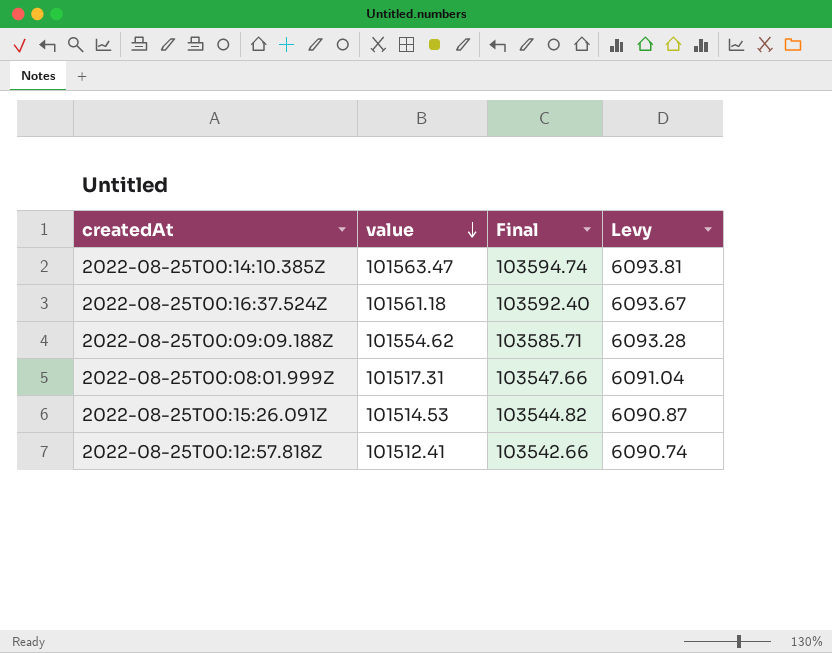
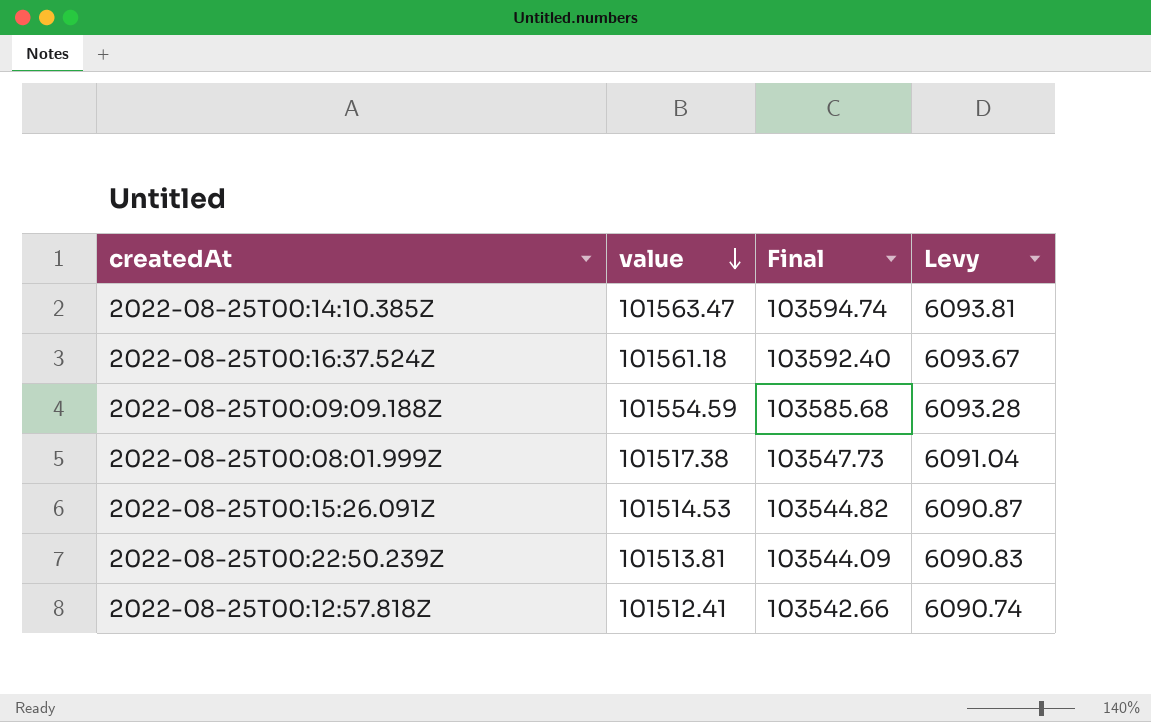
2022-08-25T00:09:09.188Z | value: 101554.62 -> 101554.59
2022-08-25T00:09:09.188Z | Final: 103585.71 -> 103585.68
2022-08-25T00:08:01.999Z | value: 101517.31 -> 101517.38
2022-08-25T00:08:01.999Z | Final: 103547.66 -> 103547.73
row 2022-08-25T00:22:50.239Z: none -> 101513.81 | 103544.09 | 6090.83

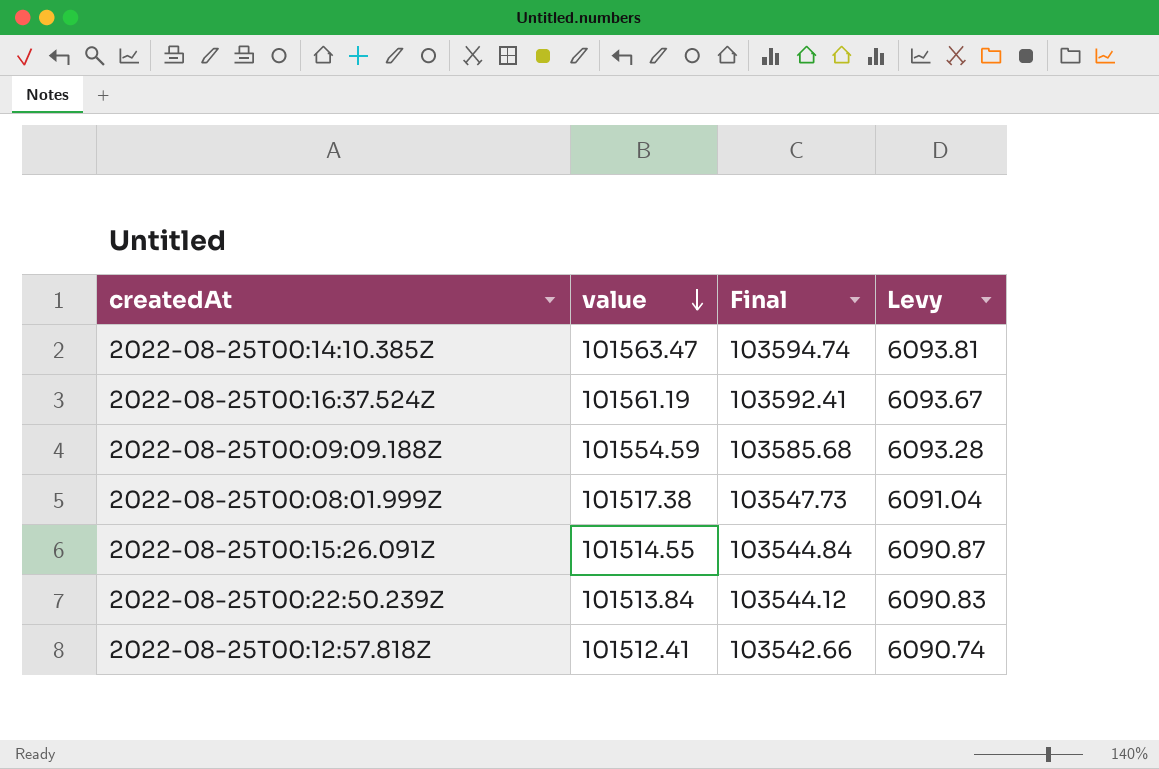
2022-08-25T00:16:37.524Z | value: 101561.18 -> 101561.19
2022-08-25T00:16:37.524Z | Final: 103592.40 -> 103592.41
2022-08-25T00:15:26.091Z | value: 101514.53 -> 101514.55
2022-08-25T00:15:26.091Z | Final: 103544.82 -> 103544.84
2022-08-25T00:22:50.239Z | value: 101513.81 -> 101513.84
2022-08-25T00:22:50.239Z | Final: 103544.09 -> 103544.12

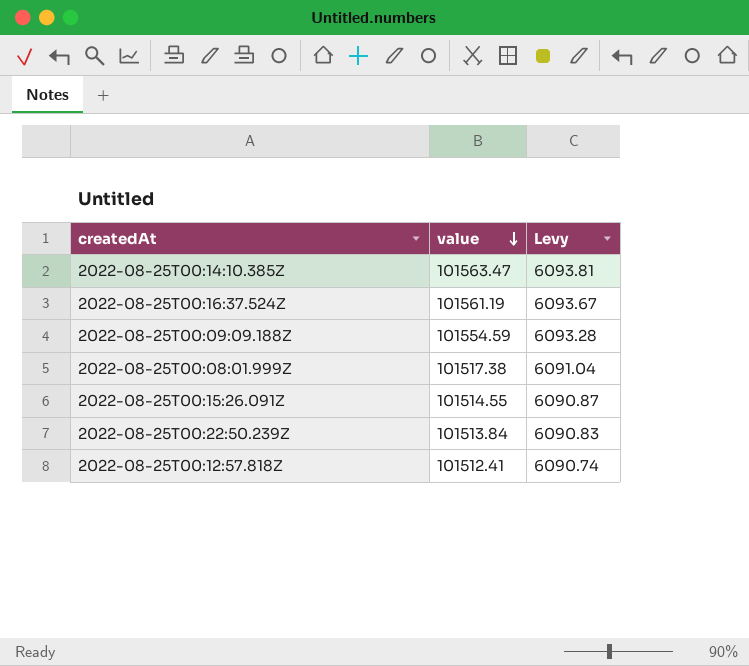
column Final | formula: [value] * 1.02 -> none

